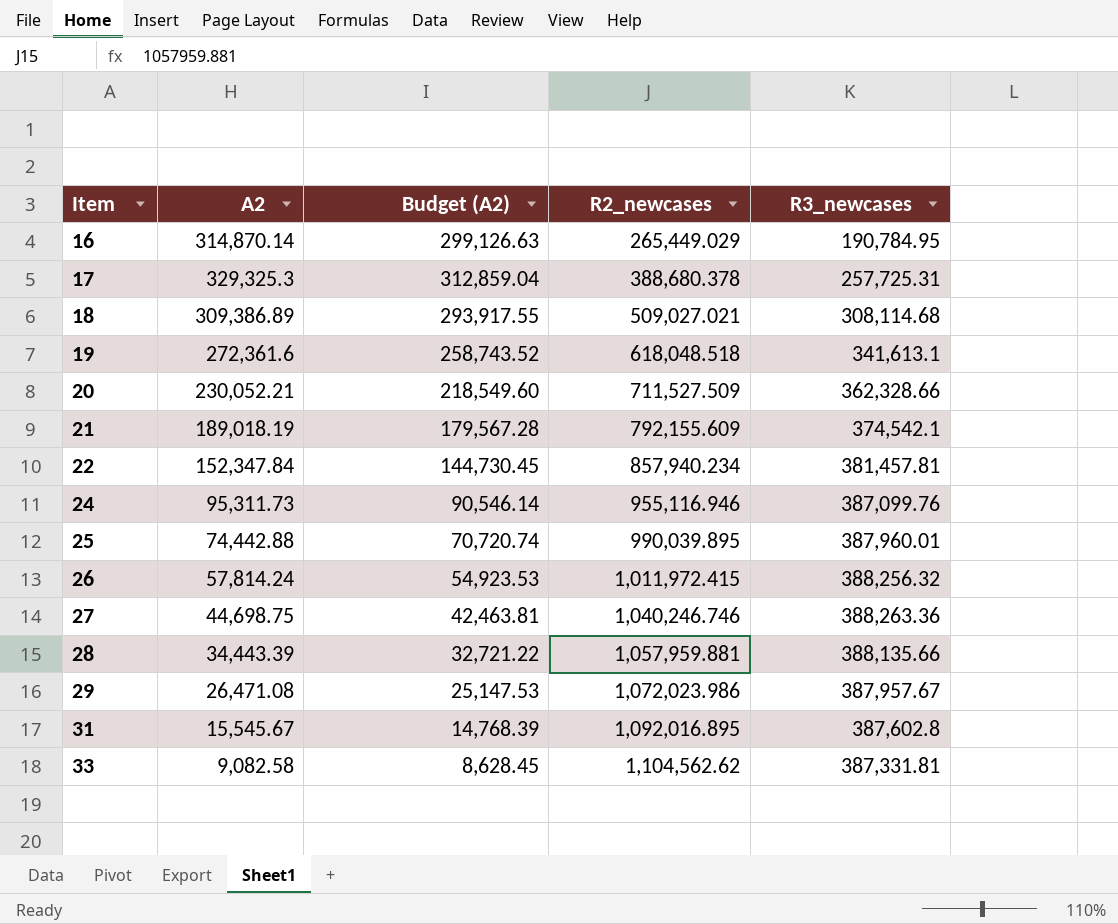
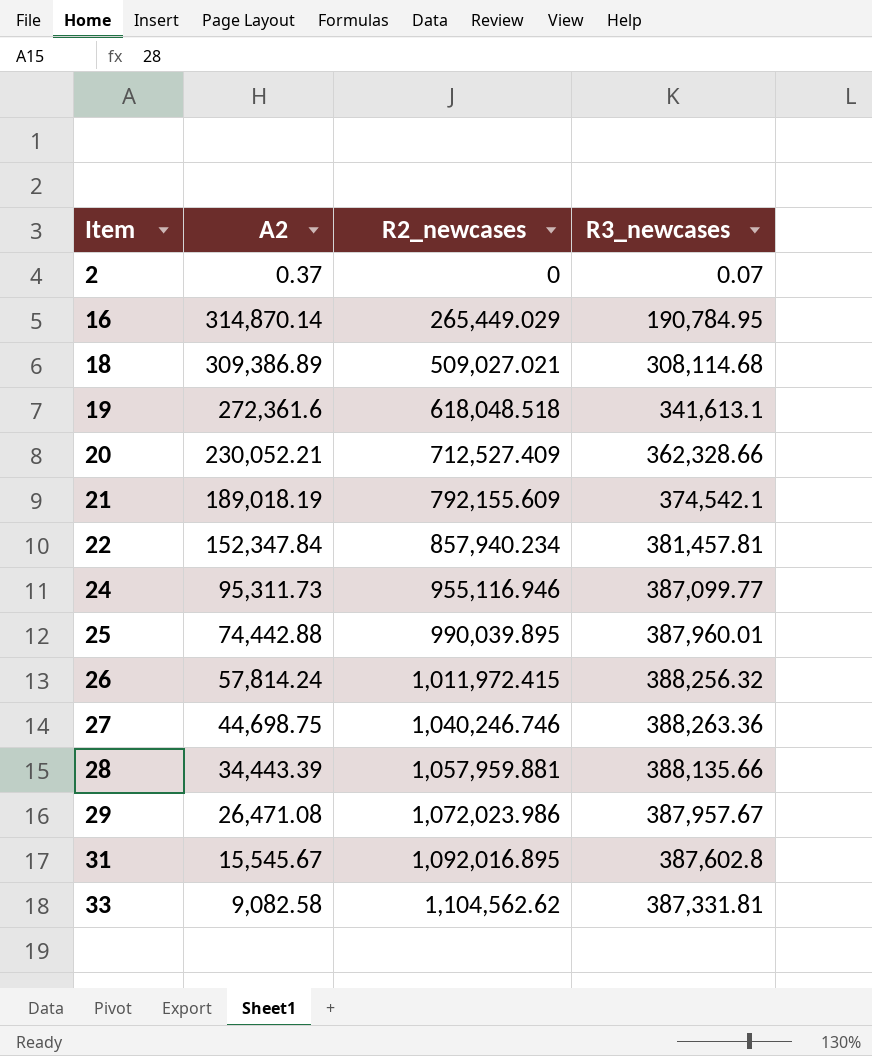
column Budget (A2) | formula: [A2] * 0.95 -> none
row 17: 329,325.3 | 312,859.04 | 388,680.378 | 257,725.31 -> none
row 2: none -> 0.37 | 0 | 0.07
20 | R2_newcases: 711,527.509 -> 712,527.409
24 | R3_newcases: 387,099.76 -> 387,099.77

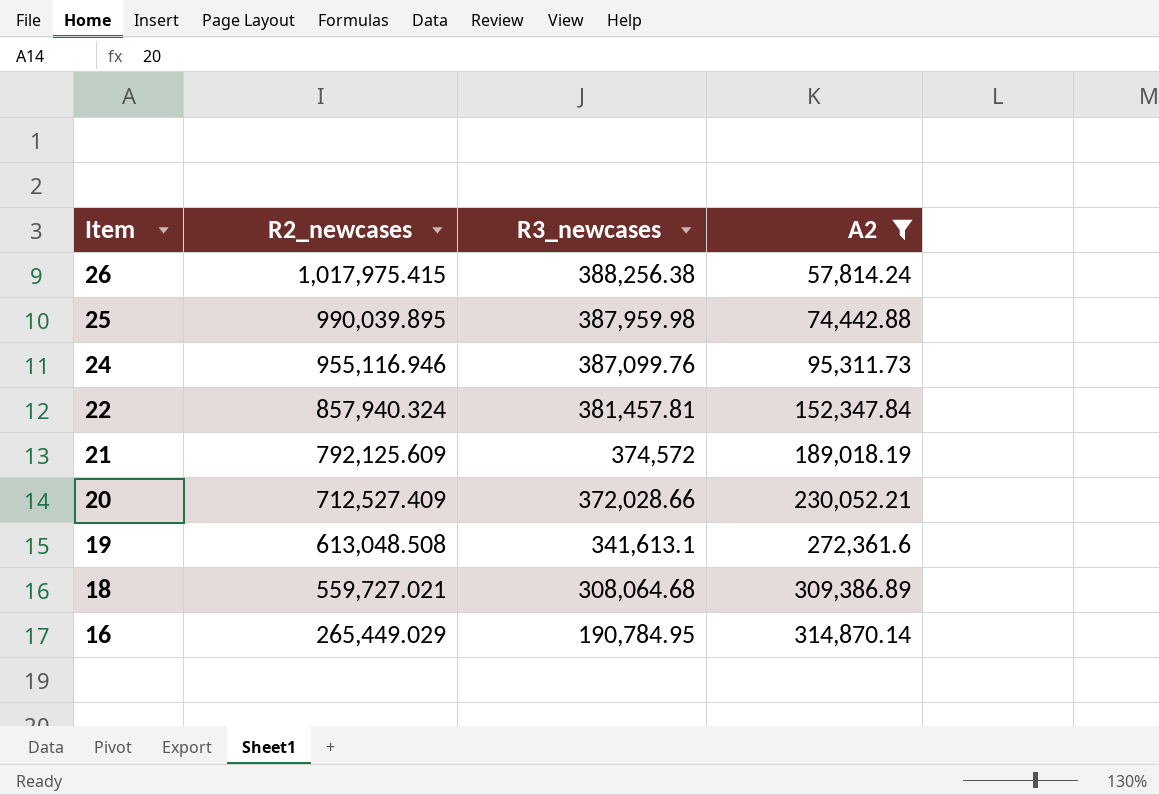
filter: none -> A2 >= 57,814.24
row order: Item ascending -> Item descending
column A2 | position: 2 -> 4
26 | R2_newcases: 1,011,972.415 -> 1,017,975.415
26 | R3_newcases: 388,256.32 -> 388,256.38
25 | R3_newcases: 387,960.01 -> 387,959.98
24 | R3_newcases: 387,099.77 -> 387,099.76
22 | R2_newcases: 857,940.234 -> 857,940.324
21 | R2_newcases: 792,155.609 -> 792,125.609
21 | R3_newcases: 374,542.1 -> 374,572
20 | R3_newcases: 362,328.66 -> 372,028.66
19 | R2_newcases: 618,048.518 -> 613,048.508
18 | R2_newcases: 509,027.021 -> 559,727.021
18 | R3_newcases: 308,114.68 -> 308,064.68

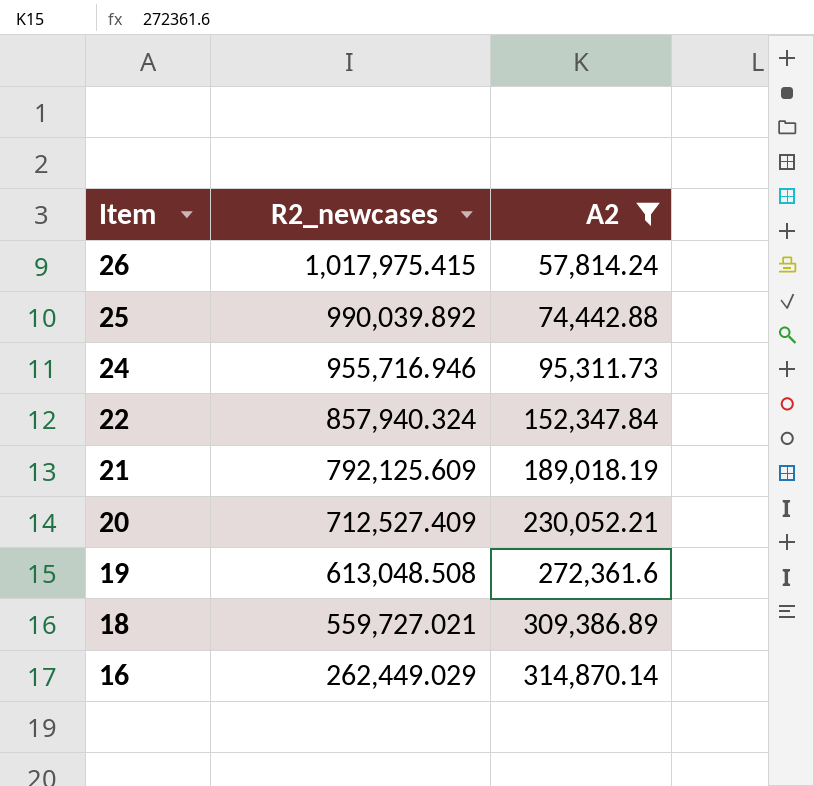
column R3_newcases | position: 3 -> none
25 | R2_newcases: 990,039.895 -> 990,039.892
24 | R2_newcases: 955,116.946 -> 955,716.946
16 | R2_newcases: 265,449.029 -> 262,449.029

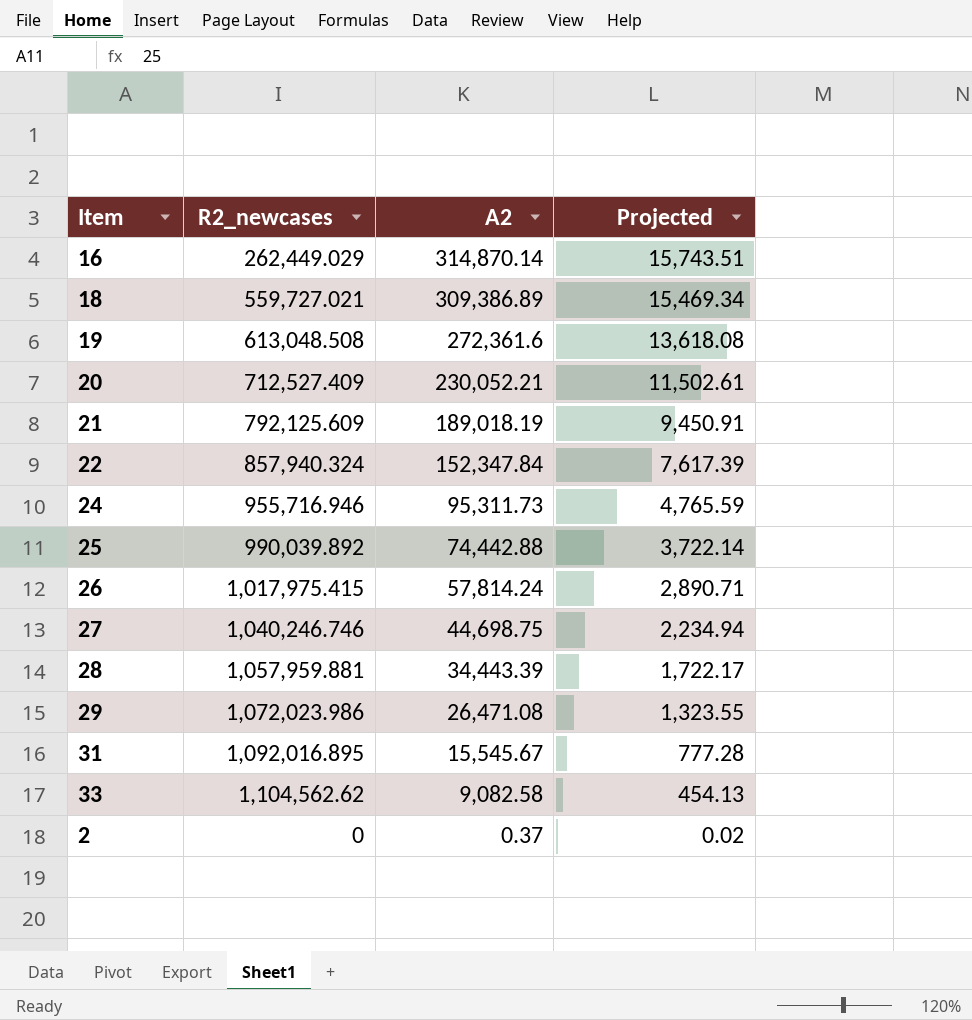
filter: A2 >= 57,814.24 -> none
row order: Item descending -> A2 descending
column Projected | formula: none -> [A2] * 0.05

